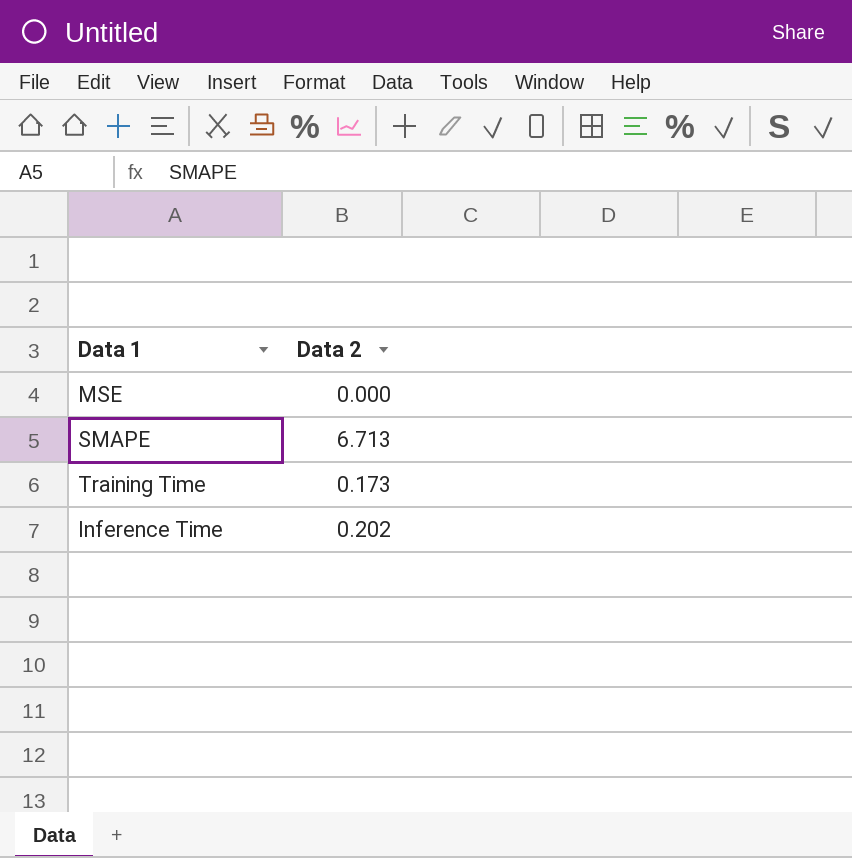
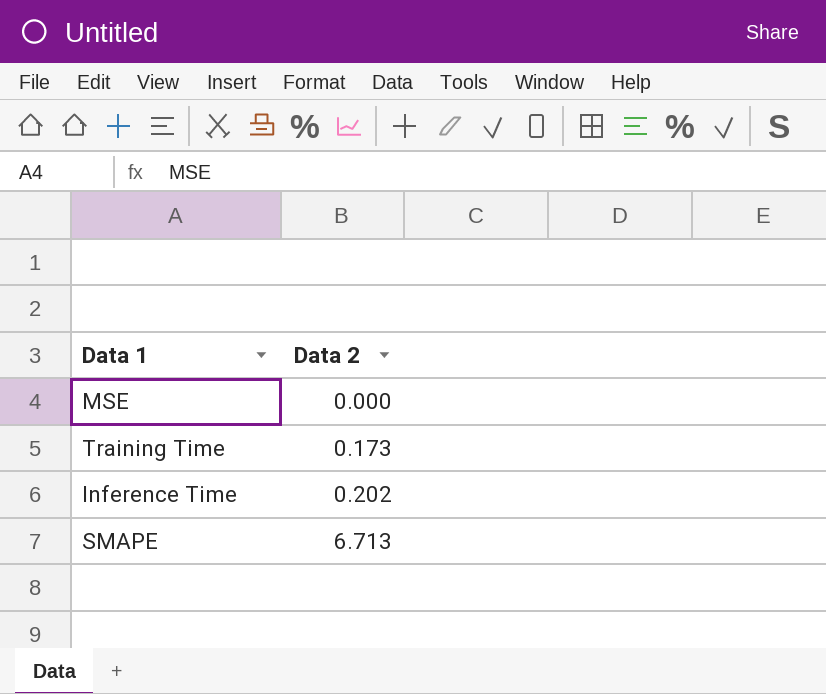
row order: none -> Data 2 ascending

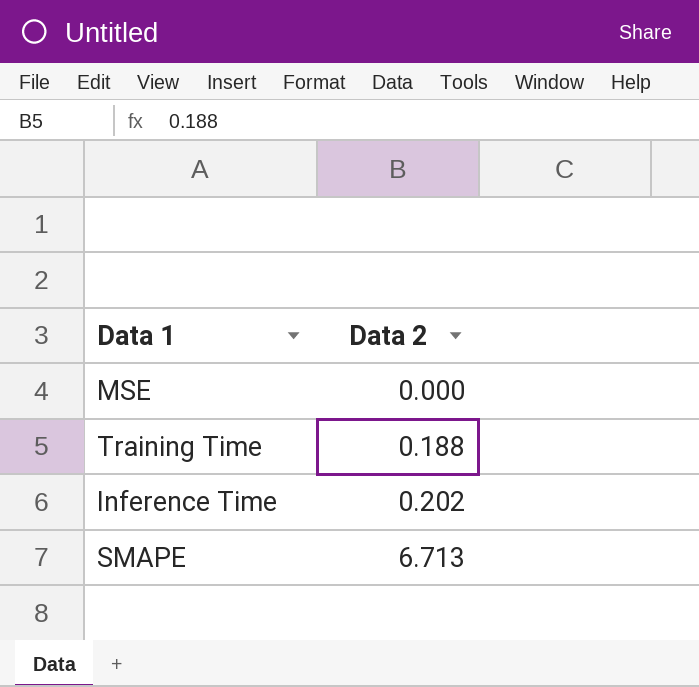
Training Time | Data 2: 0.173 -> 0.188

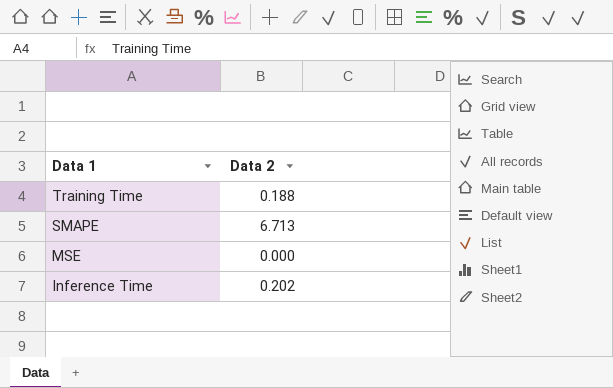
row order: Data 2 ascending -> Data 1 descending

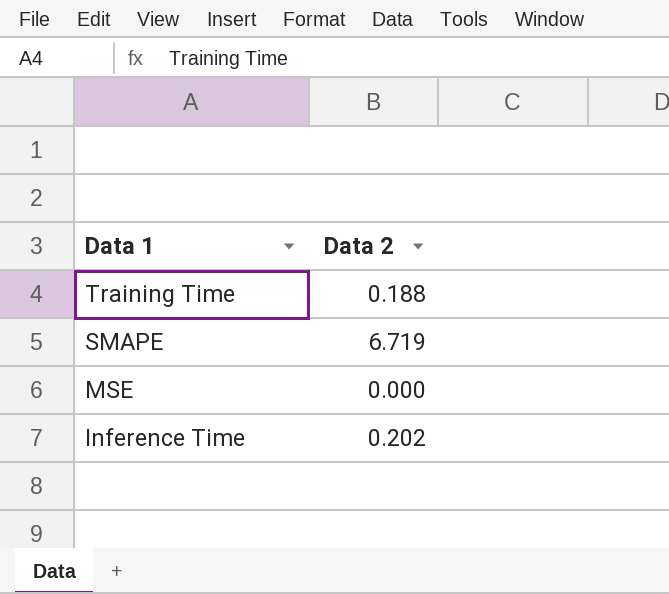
SMAPE | Data 2: 6.713 -> 6.719

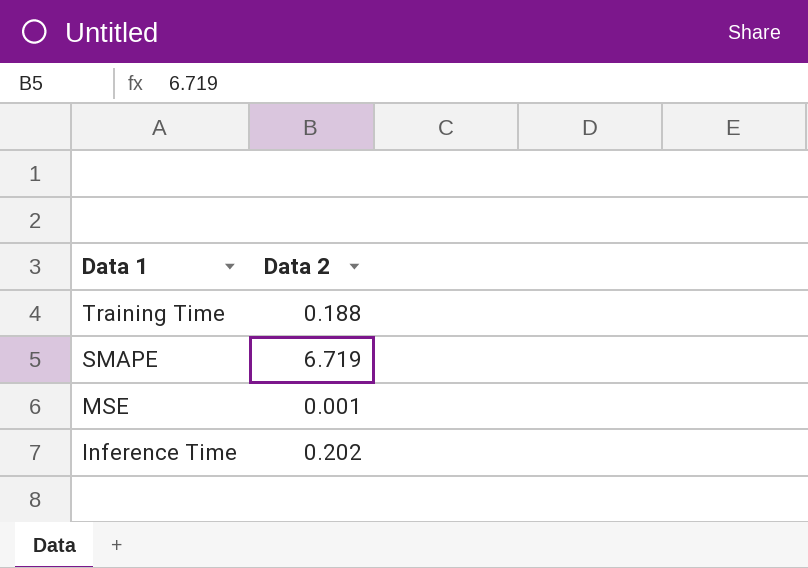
MSE | Data 2: 0.000 -> 0.001

